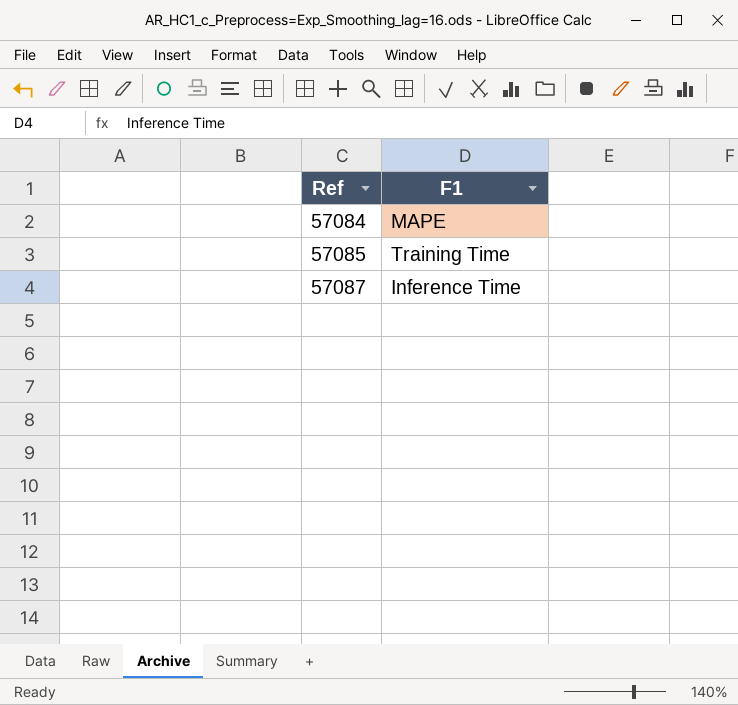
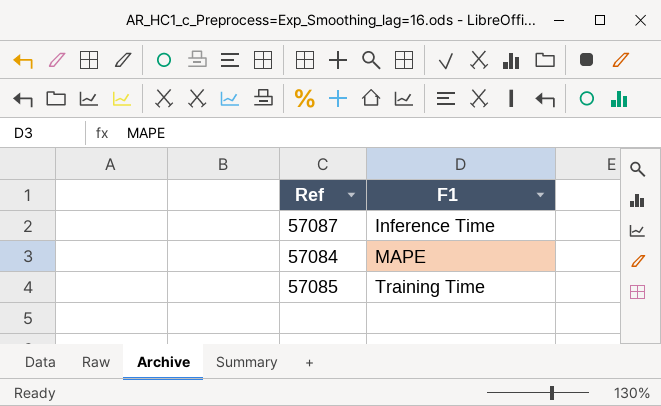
row order: Ref ascending -> F1 ascending

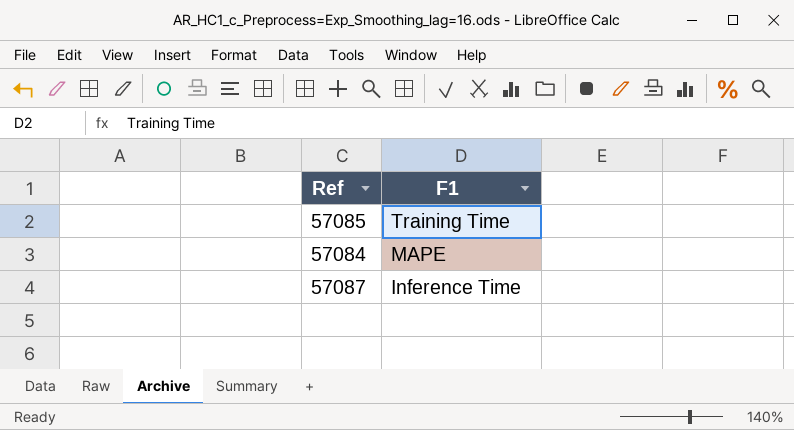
row order: F1 ascending -> F1 descending

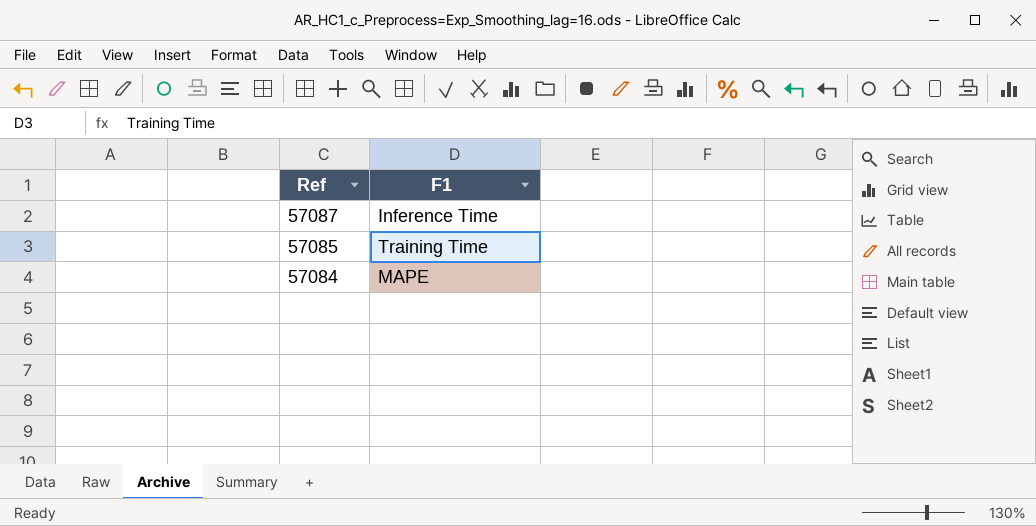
row order: F1 descending -> Ref descending

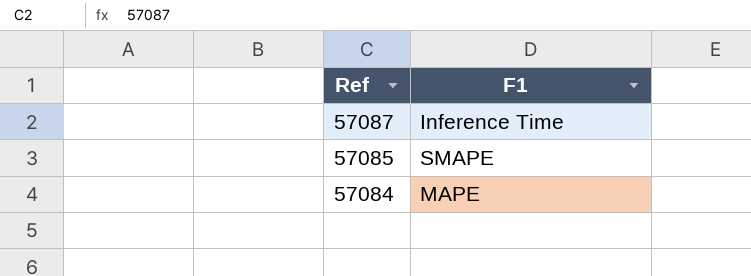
57085 | F1: Training Time -> SMAPE

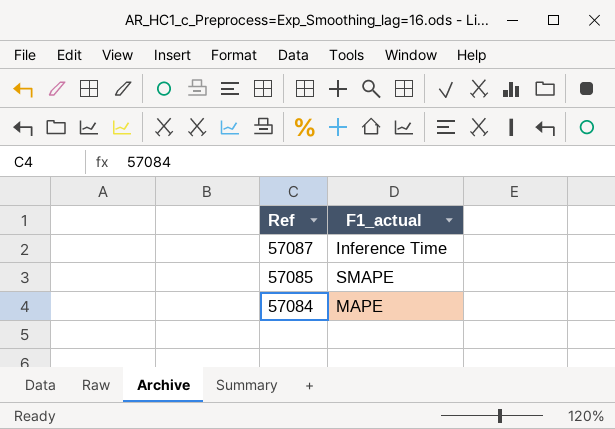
column name: F1 -> F1_actual

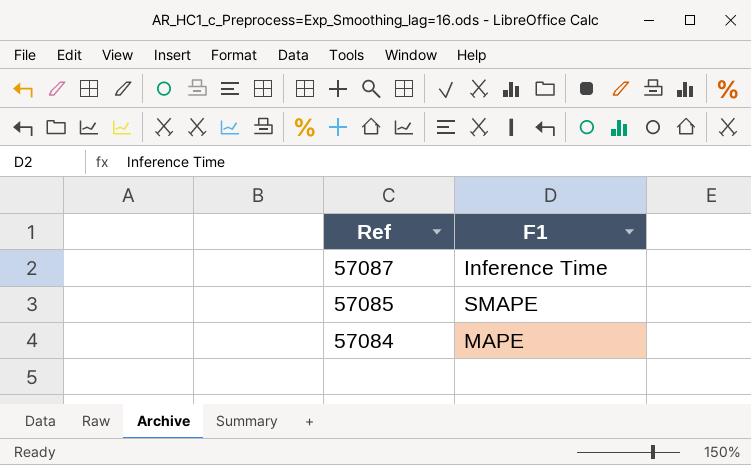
column name: F1_actual -> F1

